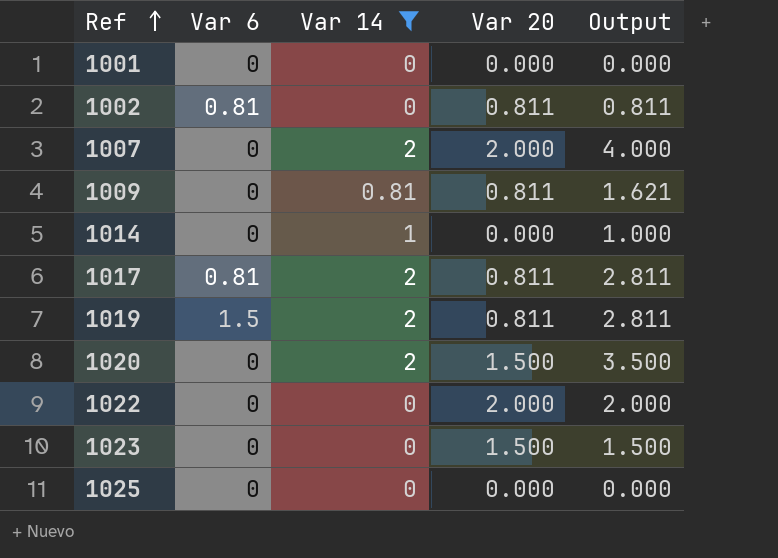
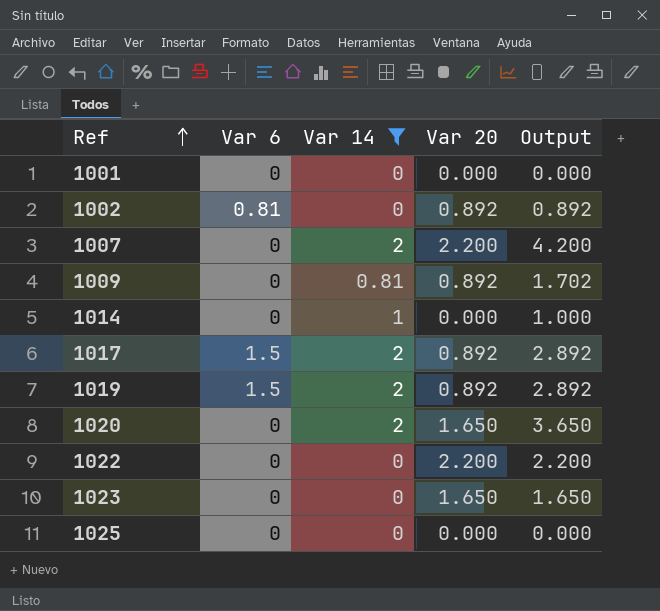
1002 | Var 20: 0.811 -> 0.892
1002 | Output: 0.811 -> 0.892
1007 | Var 20: 2.000 -> 2.200
1007 | Output: 4.000 -> 4.200
1009 | Var 20: 0.811 -> 0.892
1009 | Output: 1.621 -> 1.702
1017 | Var 6: 0.81 -> 1.5
1017 | Var 20: 0.811 -> 0.892
1017 | Output: 2.811 -> 2.892
1019 | Var 20: 0.811 -> 0.892
1019 | Output: 2.811 -> 2.892
1020 | Var 20: 1.500 -> 1.650
1020 | Output: 3.500 -> 3.650
1022 | Var 20: 2.000 -> 2.200
1022 | Output: 2.000 -> 2.200
1023 | Var 20: 1.500 -> 1.650
1023 | Output: 1.500 -> 1.650

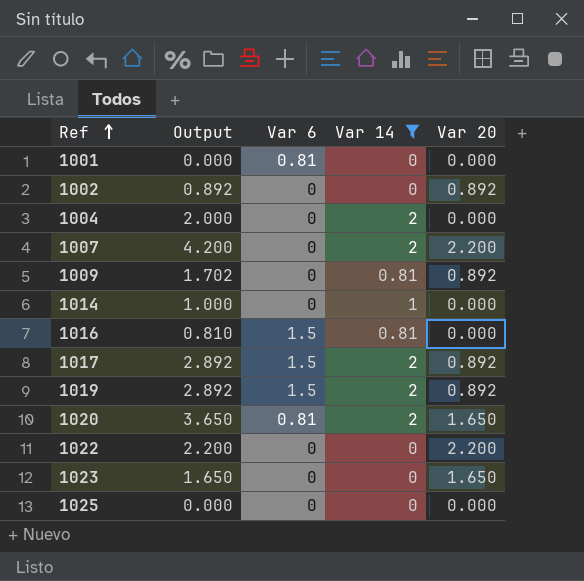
column Output | position: 5 -> 2
1001 | Var 6: 0 -> 0.81
1002 | Var 6: 0.81 -> 0
row 1004: none -> 2.000 | 0 | 2 | 0.000
row 1016: none -> 0.810 | 1.5 | 0.81 | 0.000
1020 | Var 6: 0 -> 0.81

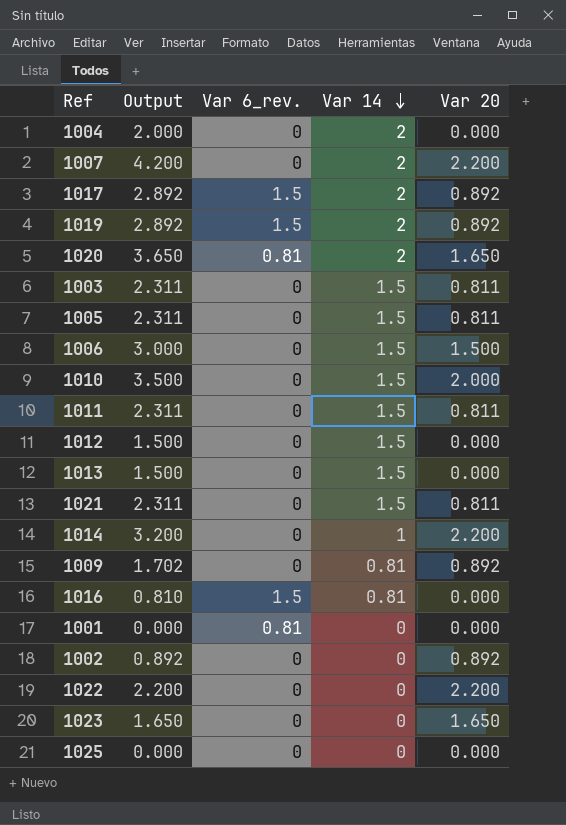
filter: Var 14 != 1.5 -> none
row order: Ref ascending -> Var 14 descending
column name: Var 6 -> Var 6_rev.
1014 | Output: 1.000 -> 3.200
1014 | Var 20: 0.000 -> 2.200

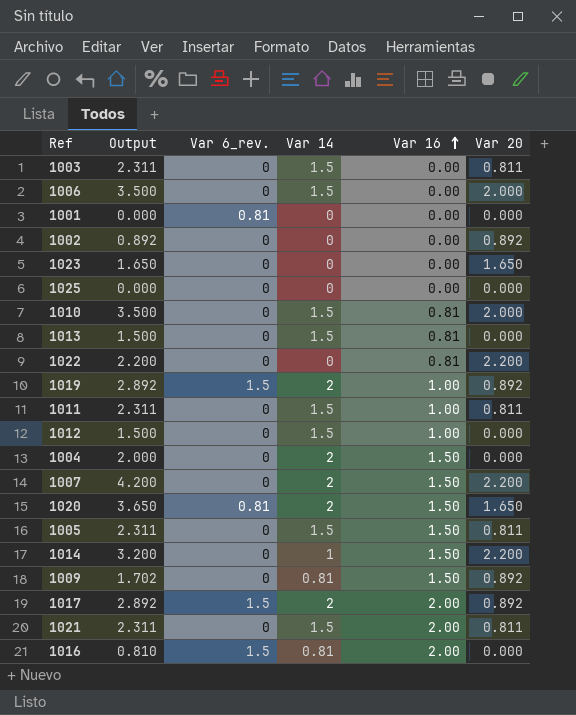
row order: Var 14 descending -> Var 16 ascending
column Var 16 | position: none -> 5
1006 | Output: 3.000 -> 3.500
1006 | Var 20: 1.500 -> 2.000

